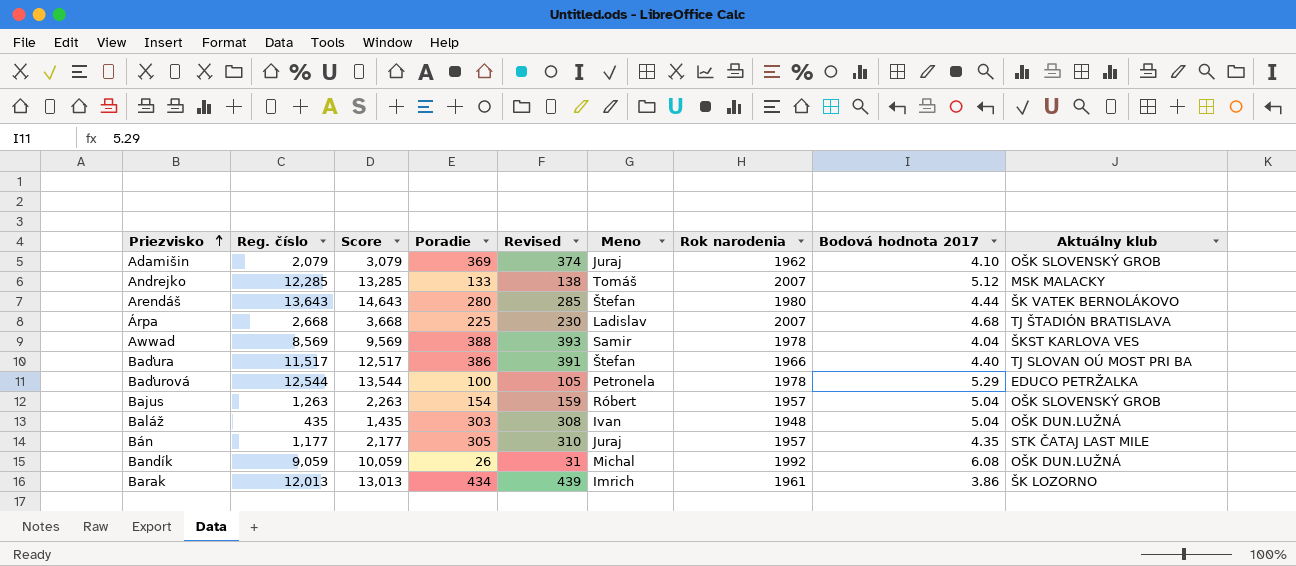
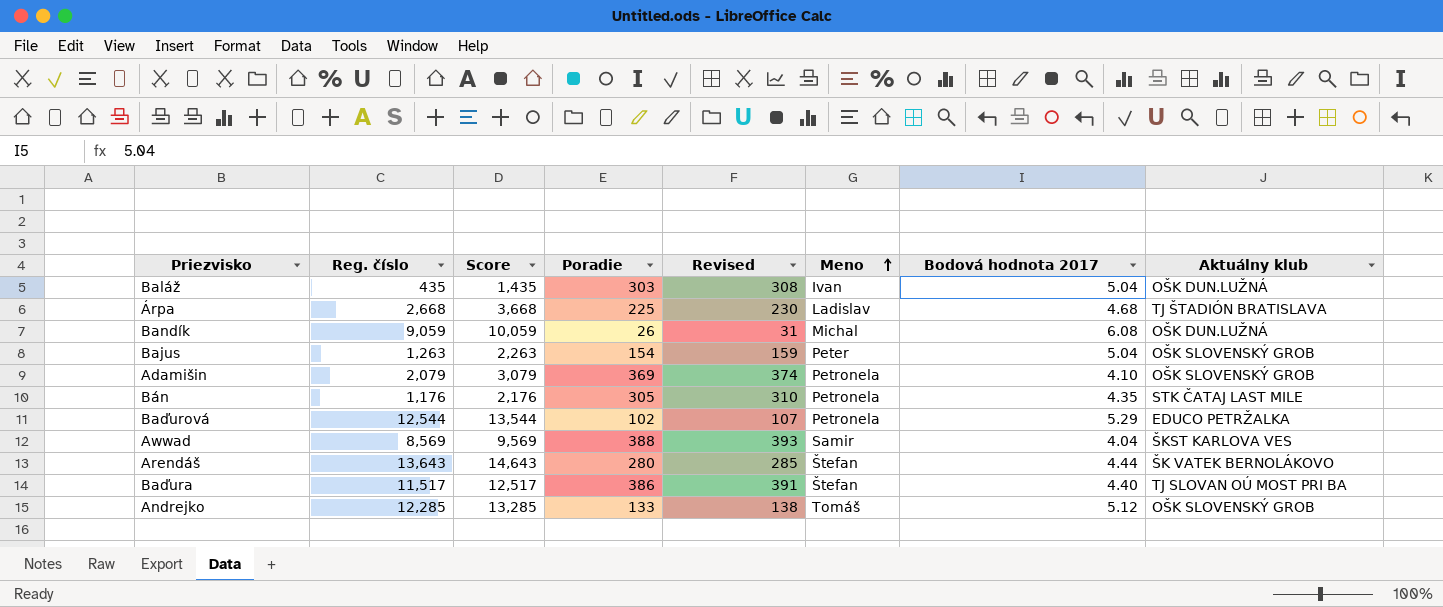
row order: Priezvisko ascending -> Meno ascending
column Rok narodenia | position: 7 -> none
row Barak: 12,013 | 13,013 | 434 | 439 | Imrich | 1961 | 3.86 | ŠK LOZORNO -> none
Bajus | Meno: Róbert -> Peter
Adamišin | Meno: Juraj -> Petronela
Bán | Reg. číslo: 1,177 -> 1,176
Bán | Score: 2,177 -> 2,176
Bán | Meno: Juraj -> Petronela
Baďurová | Poradie: 100 -> 102
Baďurová | Revised: 105 -> 107
Andrejko | Aktuálny klub: MSK MALACKY -> OŠK SLOVENSKÝ GROB

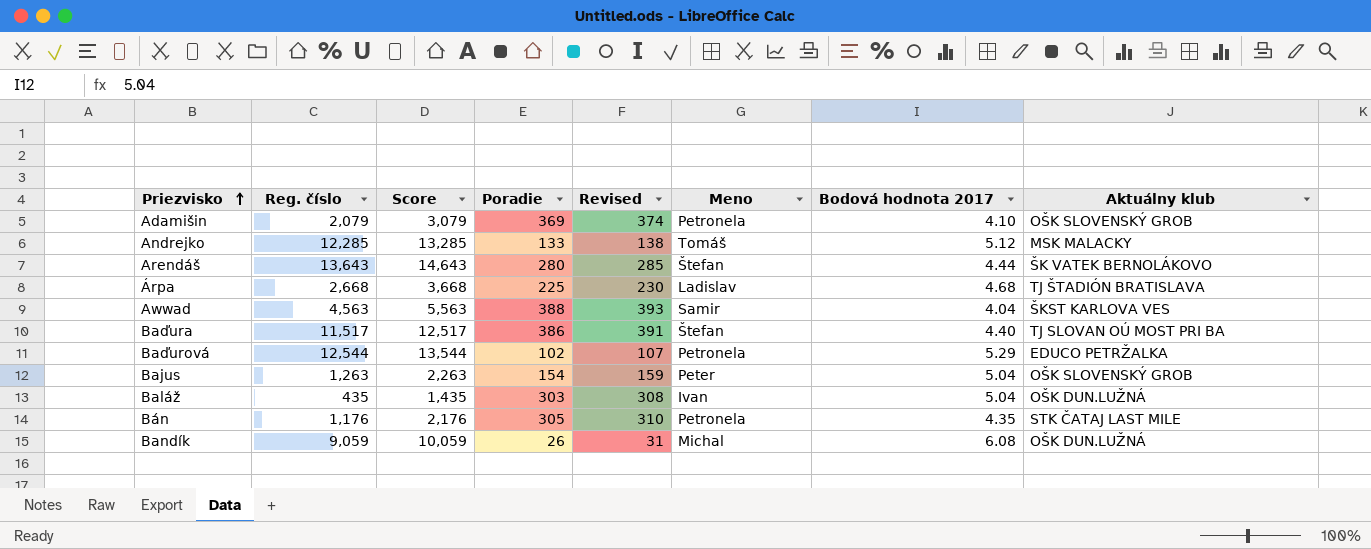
row order: Meno ascending -> Priezvisko ascending
Andrejko | Aktuálny klub: OŠK SLOVENSKÝ GROB -> MSK MALACKY
Awwad | Reg. číslo: 8,569 -> 4,563
Awwad | Score: 9,569 -> 5,563

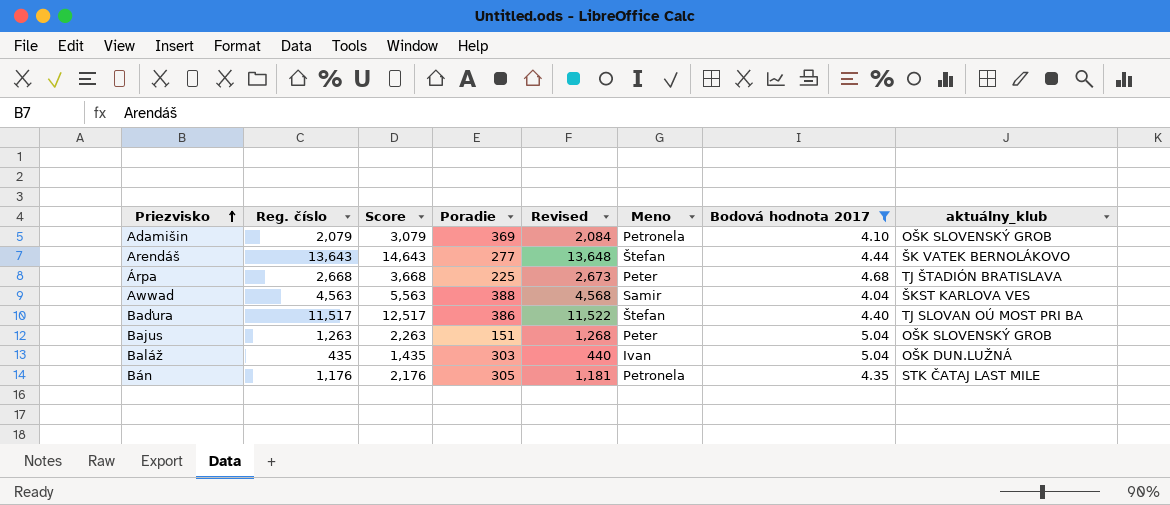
filter: none -> Bodová hodnota 2017 <= 5.04
column Revised | formula: [Poradie] + 5 -> [Reg. číslo] + 5
column name: Aktuálny klub -> aktuálny_klub
Arendáš | Poradie: 280 -> 277
Árpa | Meno: Ladislav -> Peter
Bajus | Poradie: 154 -> 151

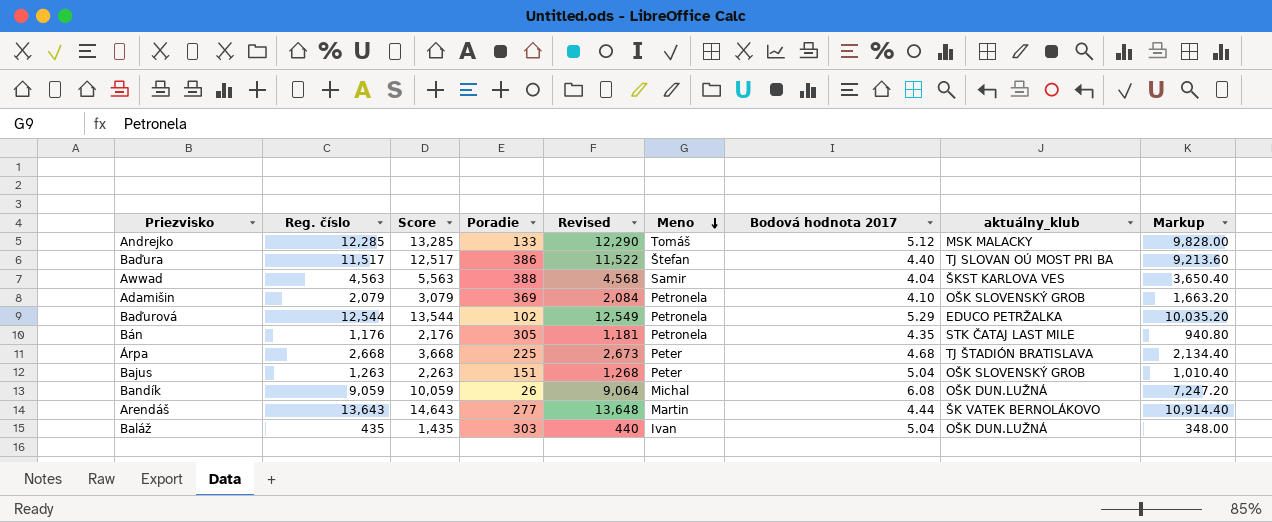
filter: Bodová hodnota 2017 <= 5.04 -> none
row order: Priezvisko ascending -> Meno descending
column Markup | formula: none -> [Reg. číslo] * 0.8
Arendáš | Meno: Štefan -> Martin

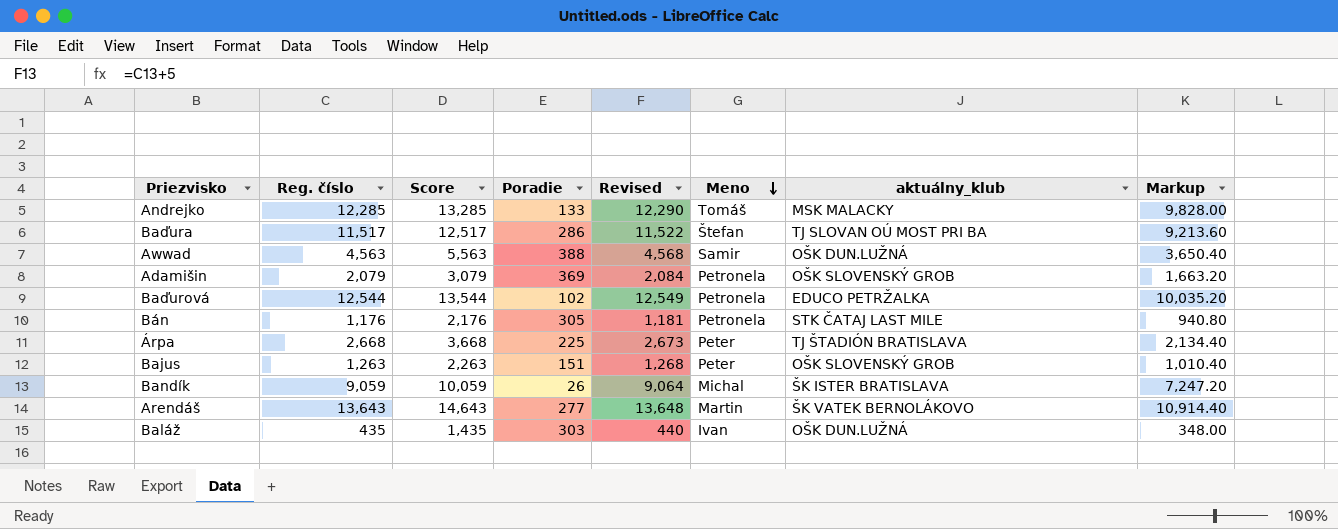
column Bodová hodnota 2017 | position: 7 -> none
Baďura | Poradie: 386 -> 286
Awwad | aktuálny_klub: ŠKST KARLOVA VES -> OŠK DUN.LUŽNÁ
Bandík | aktuálny_klub: OŠK DUN.LUŽNÁ -> ŠK ISTER BRATISLAVA

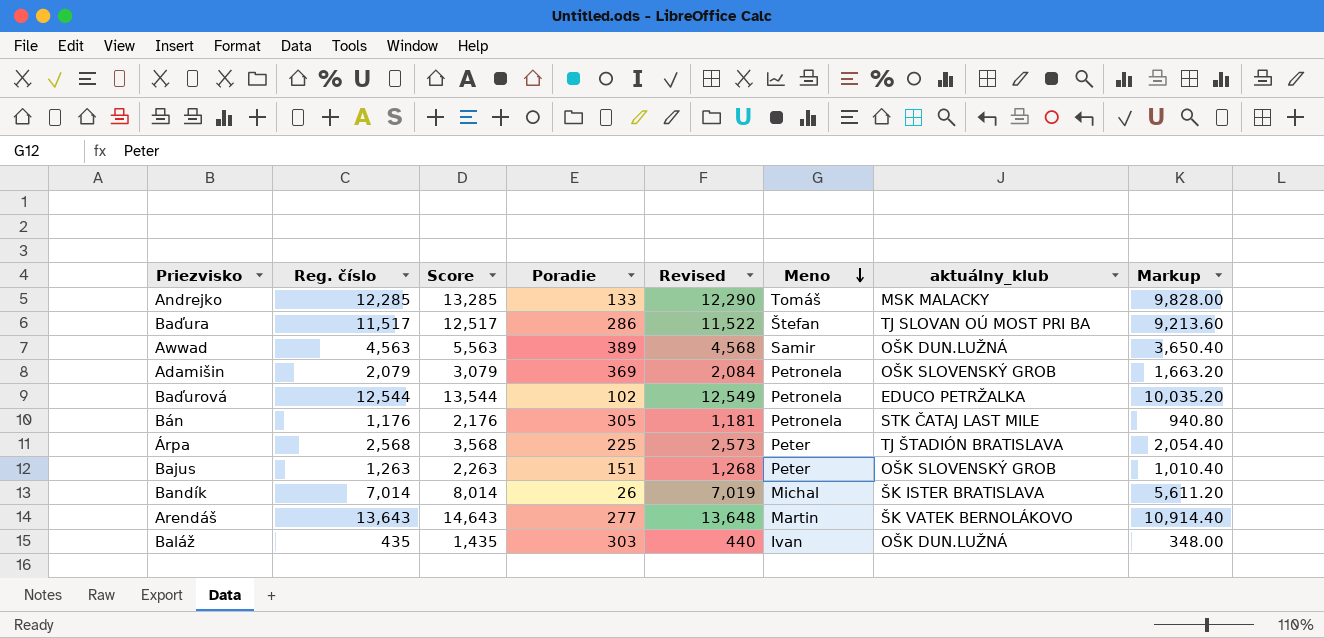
Awwad | Poradie: 388 -> 389
Árpa | Reg. číslo: 2,668 -> 2,568
Árpa | Score: 3,668 -> 3,568
Árpa | Revised: 2,673 -> 2,573
Árpa | Markup: 2,134.40 -> 2,054.40
Bandík | Reg. číslo: 9,059 -> 7,014
Bandík | Score: 10,059 -> 8,014
Bandík | Revised: 9,064 -> 7,019
Bandík | Markup: 7,247.20 -> 5,611.20

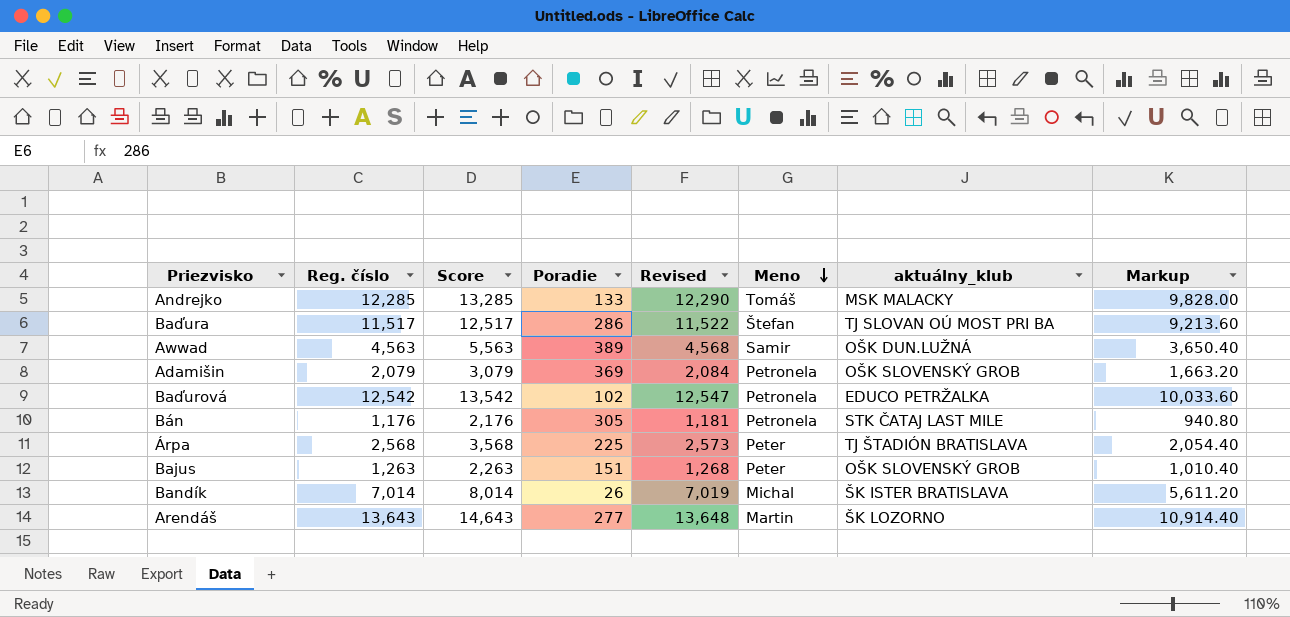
row Baláž: 435 | 1,435 | 303 | 440 | Ivan | OŠK DUN.LUŽNÁ | 348.00 -> none
Baďurová | Reg. číslo: 12,544 -> 12,542
Baďurová | Score: 13,544 -> 13,542
Baďurová | Revised: 12,549 -> 12,547
Baďurová | Markup: 10,035.20 -> 10,033.60
Arendáš | aktuálny_klub: ŠK VATEK BERNOLÁKOVO -> ŠK LOZORNO

